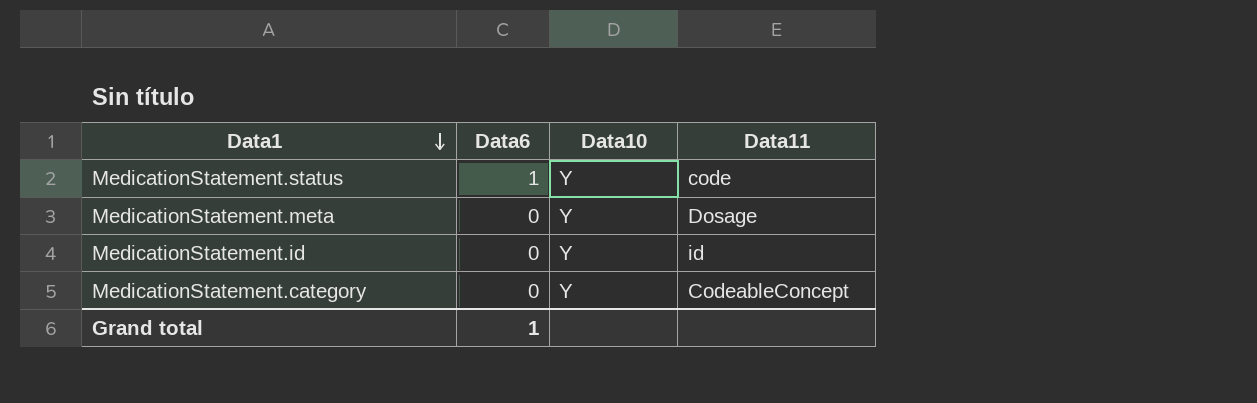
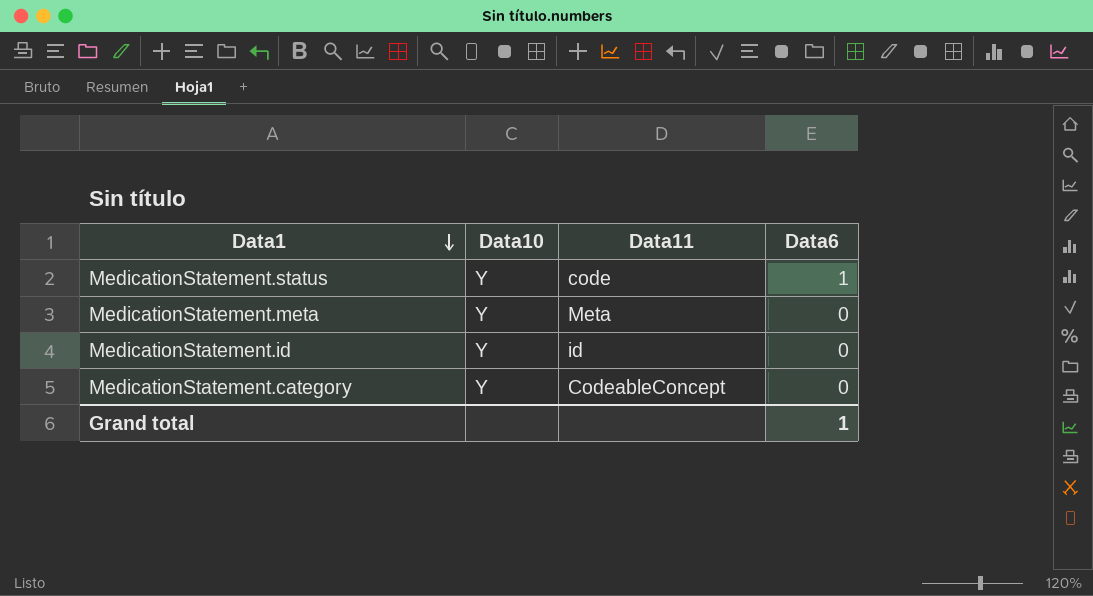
column Data6 | position: 2 -> 4
MedicationStatement.meta | Data11: Dosage -> Meta

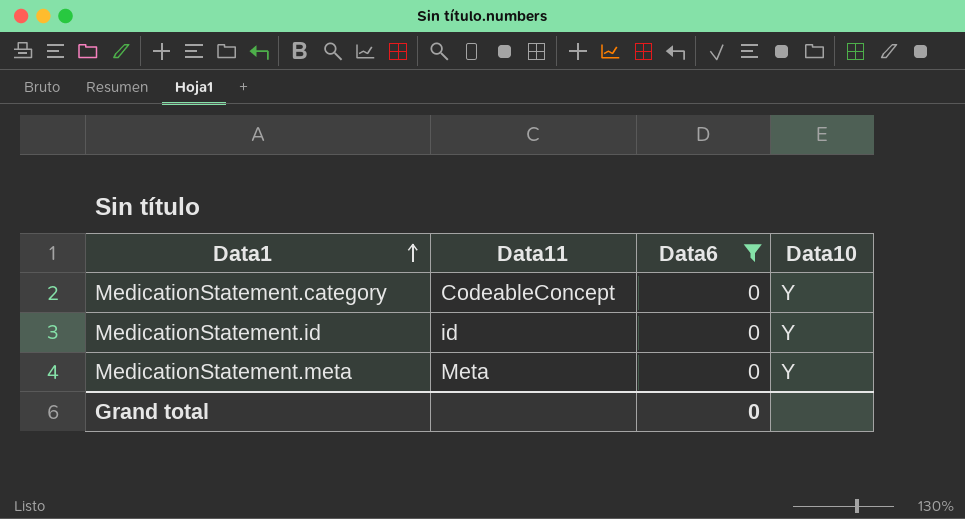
filter: none -> Data6 = 0
row order: Data1 descending -> Data1 ascending
column Data10 | position: 2 -> 4
Grand total | Data6: 1 -> 0

